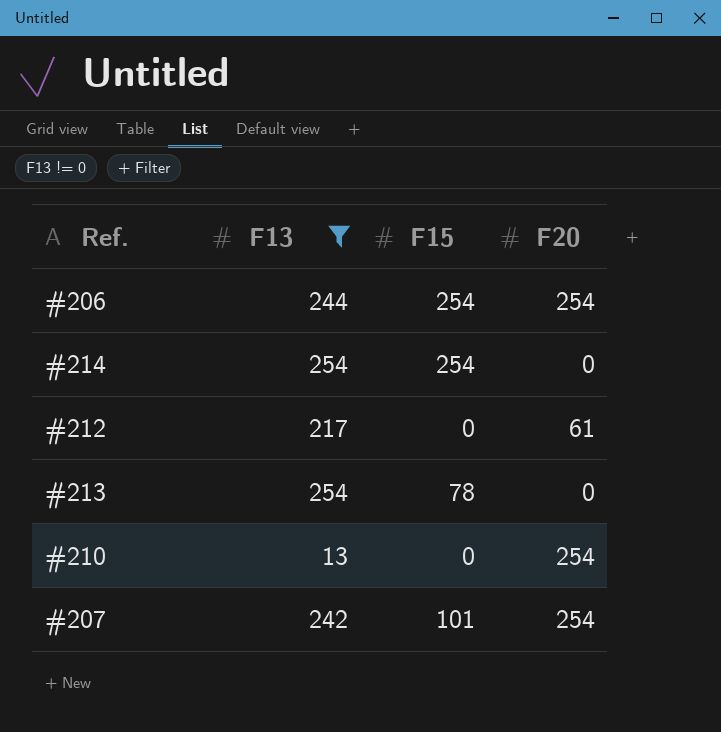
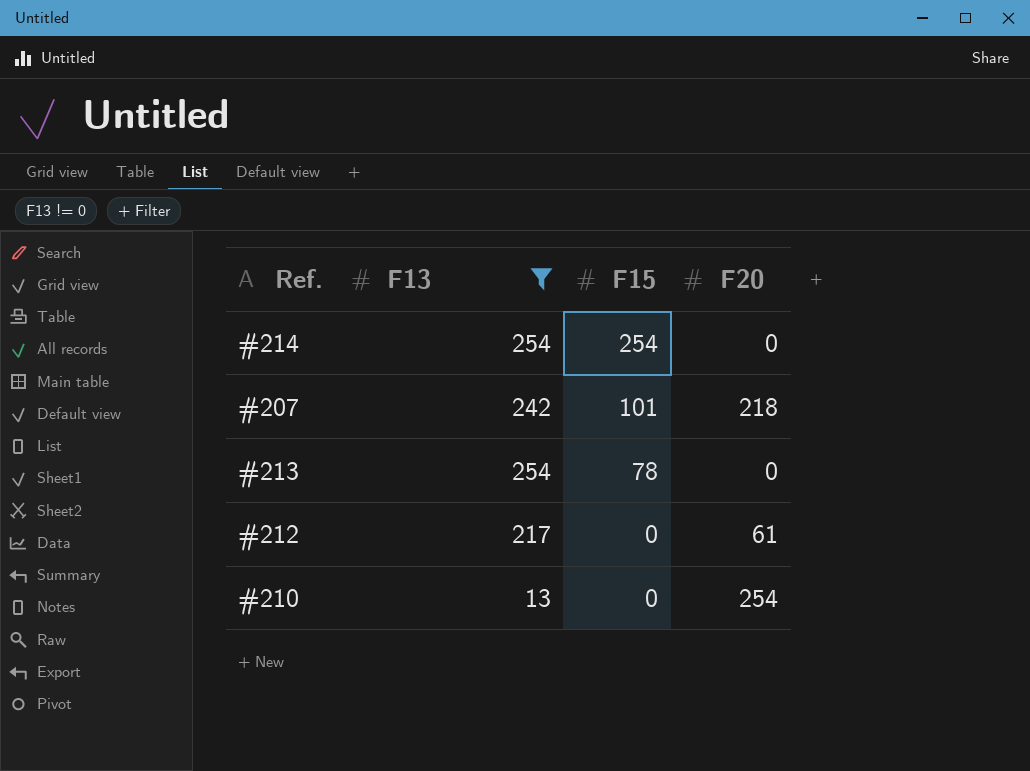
row order: none -> F15 descending
row #206: 244 | 254 | 254 -> none
#207 | F20: 254 -> 218

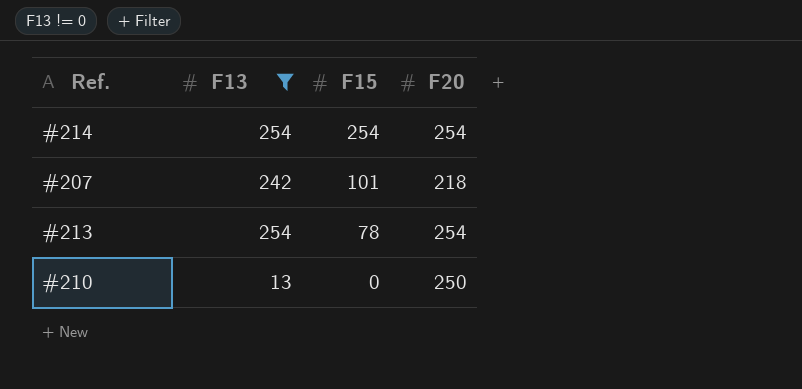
row #212: 217 | 0 | 61 -> none
#214 | F20: 0 -> 254
#213 | F20: 0 -> 254
#210 | F20: 254 -> 250

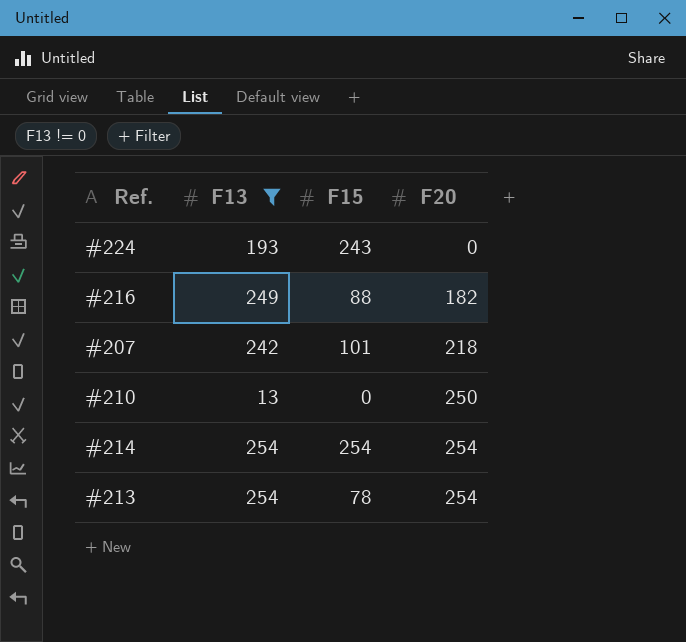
row order: F15 descending -> F20 ascending
row #224: none -> 193 | 243 | 0
row #216: none -> 249 | 88 | 182

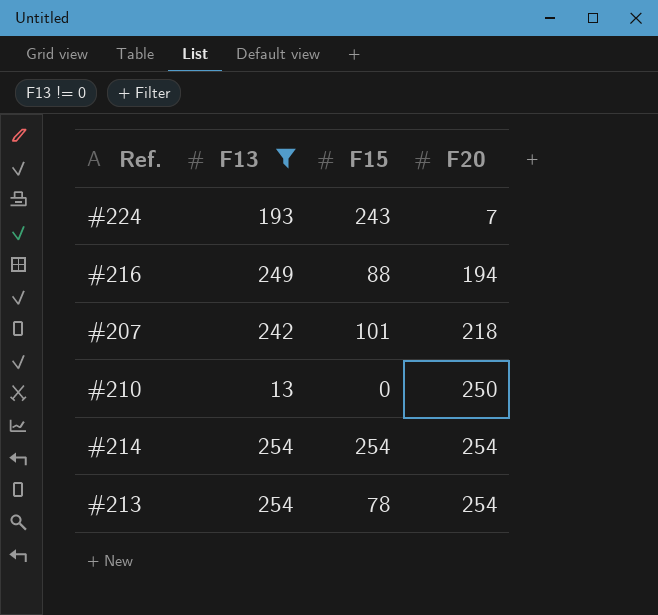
#224 | F20: 0 -> 7
#216 | F20: 182 -> 194

